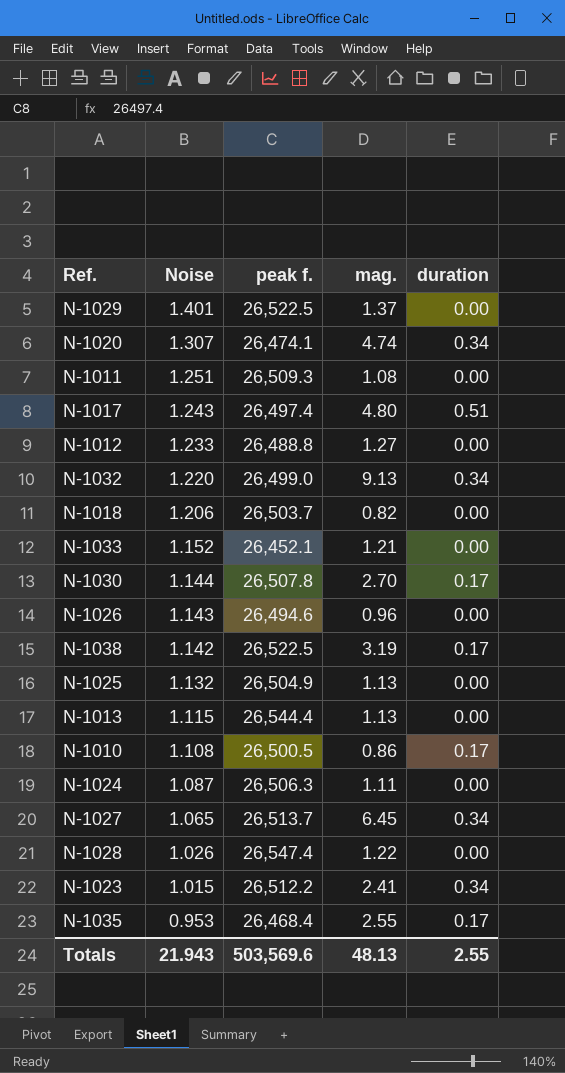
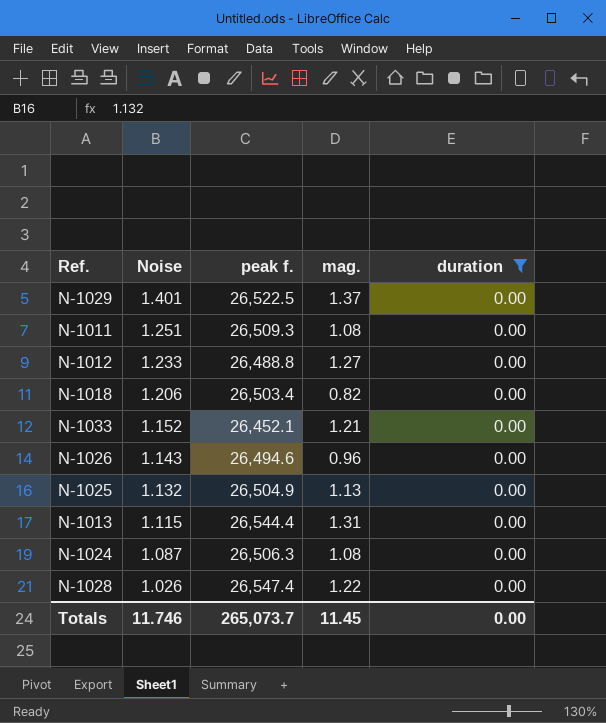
filter: none -> duration = 0.00
N-1018 | peak f.: 26,503.7 -> 26,503.4
N-1013 | mag.: 1.13 -> 1.31
N-1024 | mag.: 1.11 -> 1.08
Totals | Noise: 21.943 -> 11.746
Totals | peak f.: 503,569.6 -> 265,073.7
Totals | mag.: 48.13 -> 11.45
Totals | duration: 2.55 -> 0.00

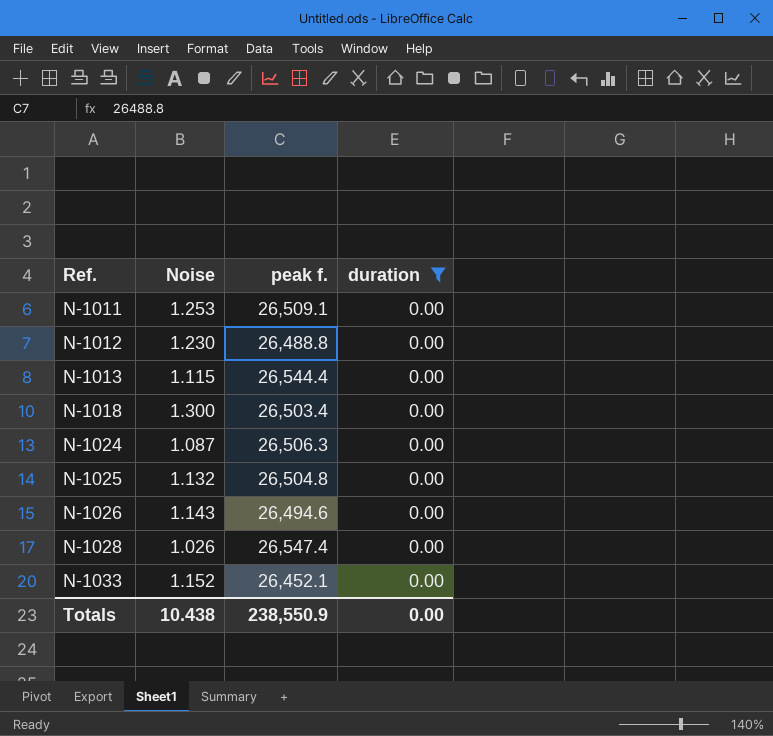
row order: Noise descending -> Ref. ascending
column mag. | position: 4 -> none
row N-1029: 1.401 | 26,522.5 | 1.37 | 0.00 -> none
N-1011 | Noise: 1.251 -> 1.253
N-1011 | peak f.: 26,509.3 -> 26,509.1
N-1012 | Noise: 1.233 -> 1.230
N-1018 | Noise: 1.206 -> 1.300
N-1025 | peak f.: 26,504.9 -> 26,504.8
Totals | Noise: 11.746 -> 10.438
Totals | peak f.: 265,073.7 -> 238,550.9

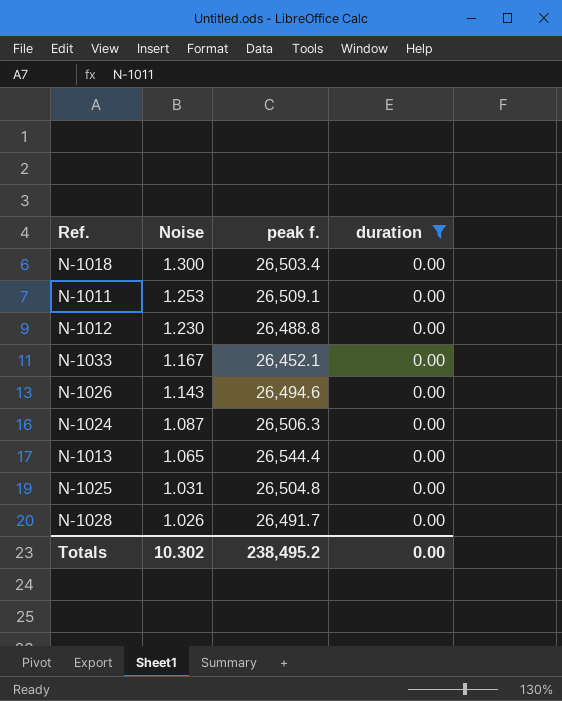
row order: Ref. ascending -> Noise descending
N-1033 | Noise: 1.152 -> 1.167
N-1013 | Noise: 1.115 -> 1.065
N-1025 | Noise: 1.132 -> 1.031
N-1028 | peak f.: 26,547.4 -> 26,491.7
Totals | Noise: 10.438 -> 10.302
Totals | peak f.: 238,550.9 -> 238,495.2

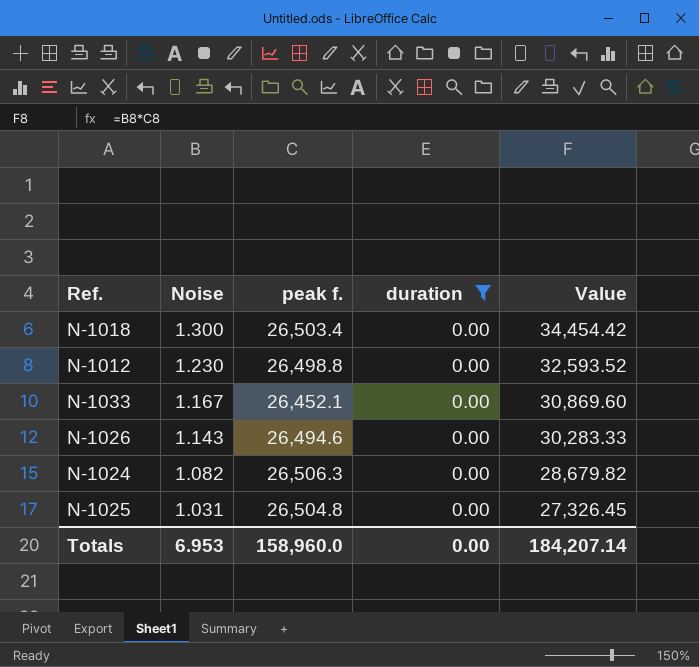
column Value | formula: none -> [Noise] * [peak f.]
row N-1011: 1.253 | 26,509.1 | 0.00 -> none
row N-1013: 1.065 | 26,544.4 | 0.00 -> none
row N-1028: 1.026 | 26,491.7 | 0.00 -> none
N-1012 | peak f.: 26,488.8 -> 26,498.8
N-1024 | Noise: 1.087 -> 1.082
Totals | Noise: 10.302 -> 6.953
Totals | peak f.: 238,495.2 -> 158,960.0

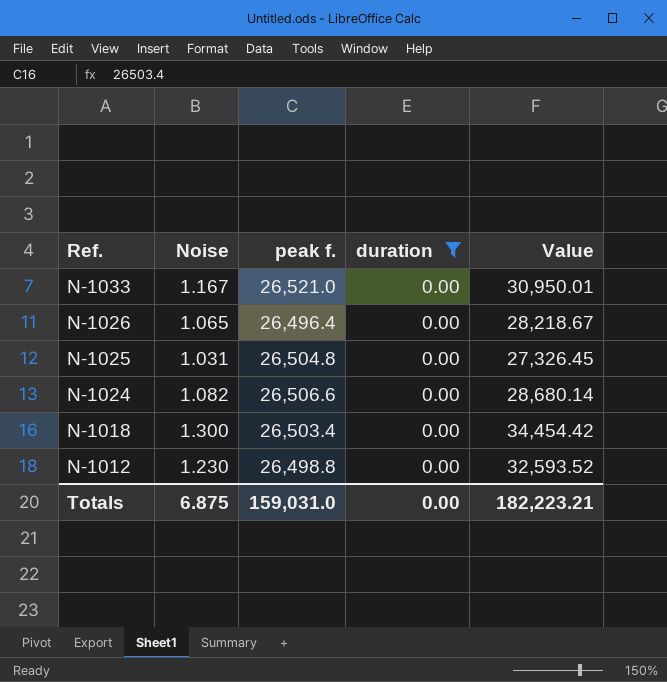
row order: Noise descending -> Ref. descending
N-1033 | peak f.: 26,452.1 -> 26,521.0
N-1033 | Value: 30,869.60 -> 30,950.01
N-1026 | Noise: 1.143 -> 1.065
N-1026 | peak f.: 26,494.6 -> 26,496.4
N-1026 | Value: 30,283.33 -> 28,218.67
N-1024 | peak f.: 26,506.3 -> 26,506.6
N-1024 | Value: 28,679.82 -> 28,680.14
Totals | Noise: 6.953 -> 6.875
Totals | peak f.: 158,960.0 -> 159,031.0
Totals | Value: 184,207.14 -> 182,223.21

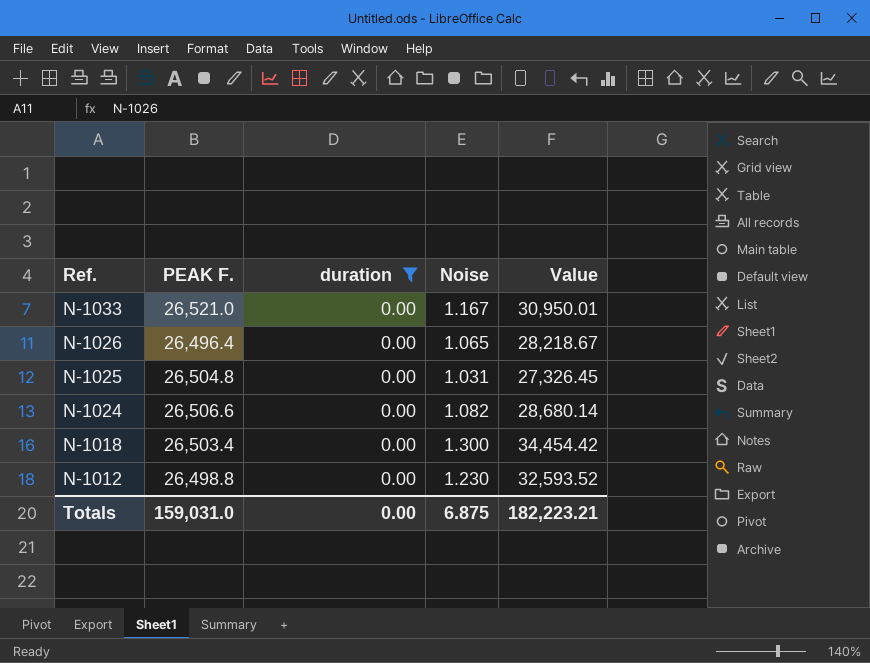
column name: peak f. -> PEAK F.
column Noise | position: 2 -> 4

